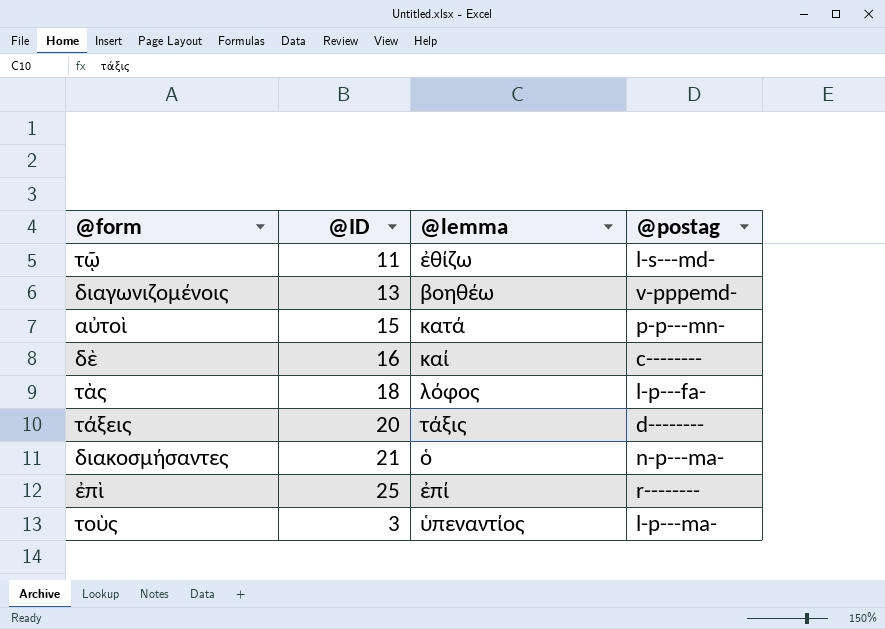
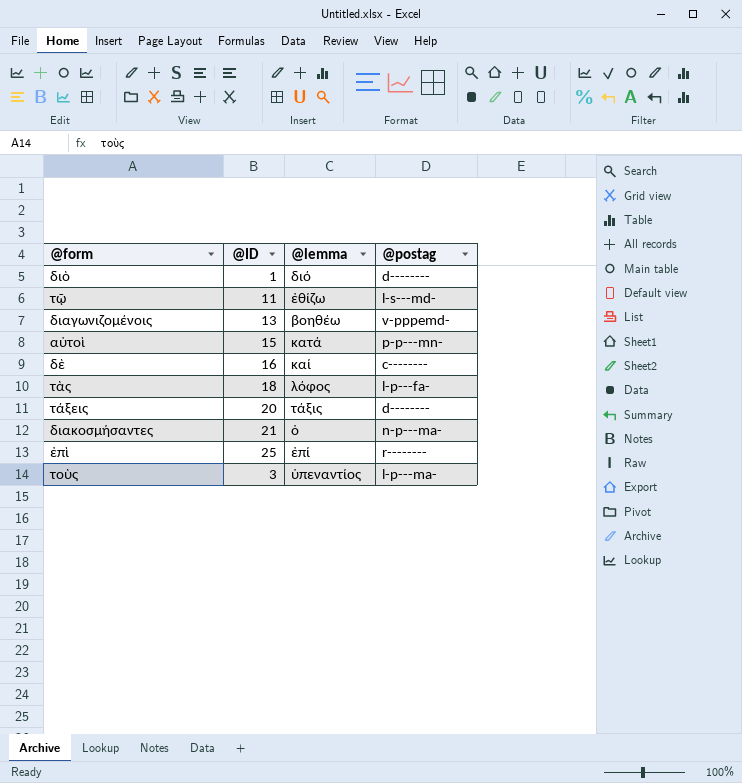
row διὸ: none -> 1 | διό | d--------

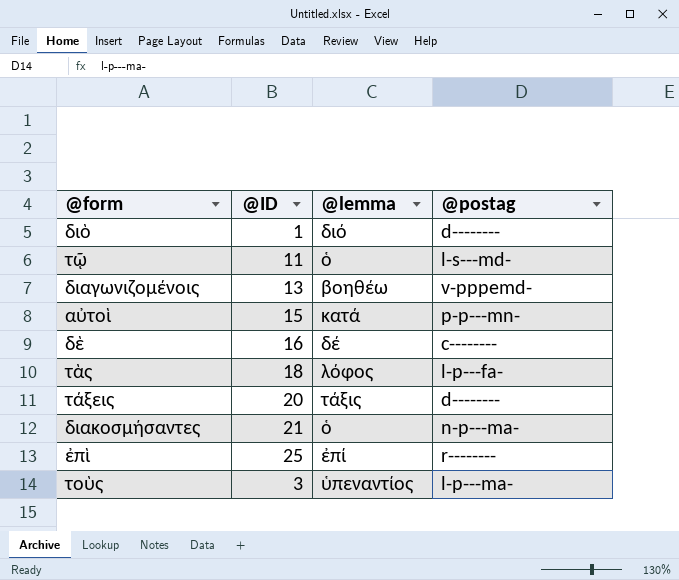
τῷ | @lemma: ἐθίζω -> ὁ
δὲ | @lemma: καί -> δέ

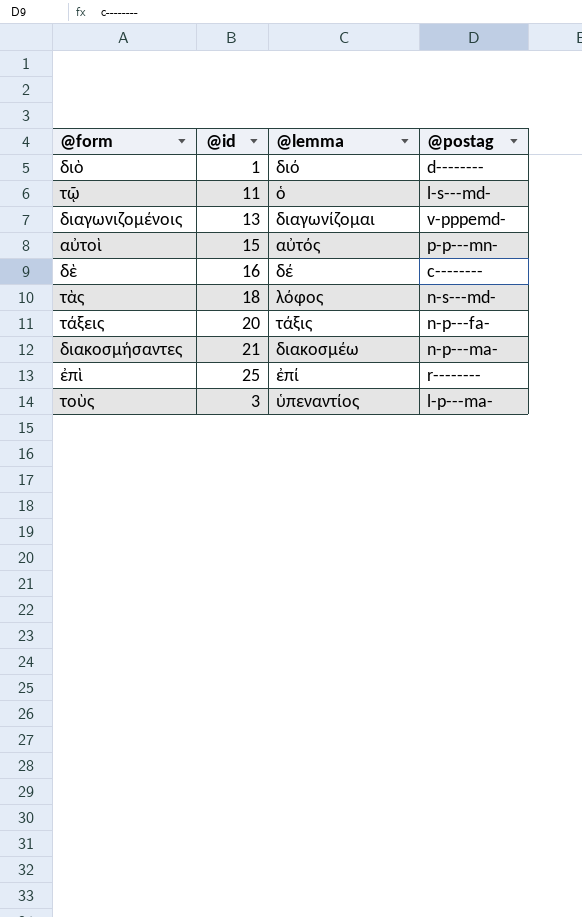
column name: @ID -> @id
διαγωνιζομένοις | @lemma: βοηθέω -> διαγωνίζομαι
αὐτοὶ | @lemma: κατά -> αὐτός
τὰς | @postag: l-p---fa- -> n-s---md-
τάξεις | @postag: d-------- -> n-p---fa-
διακοσμήσαντες | @lemma: ὁ -> διακοσμέω

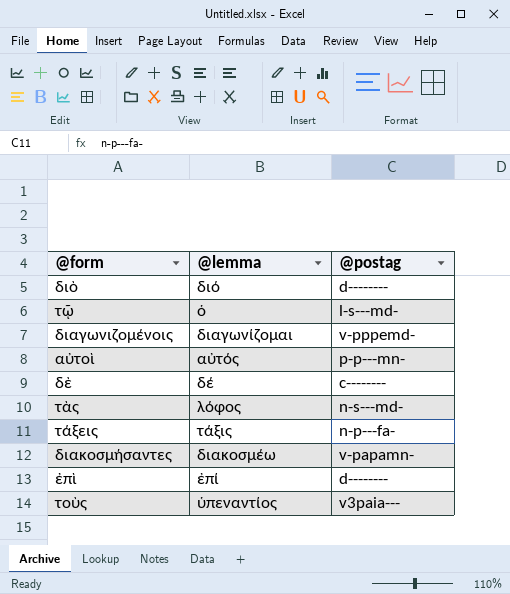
column @id | position: 2 -> none
διακοσμήσαντες | @postag: n-p---ma- -> v-papamn-
ἐπὶ | @postag: r-------- -> d--------
τοὺς | @postag: l-p---ma- -> v3paia---

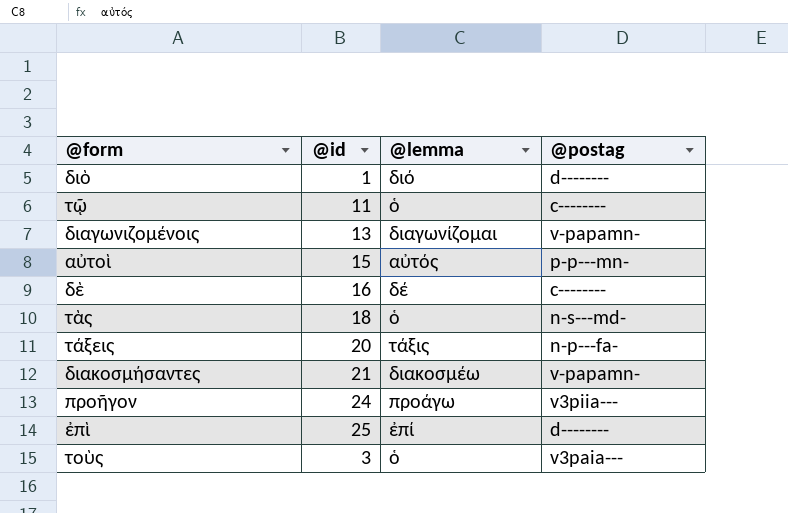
column @id | position: none -> 2
τῷ | @postag: l-s---md- -> c--------
διαγωνιζομένοις | @postag: v-pppemd- -> v-papamn-
τὰς | @lemma: λόφος -> ὁ
row προῆγον: none -> 24 | προάγω | v3piia---
τοὺς | @lemma: ὑπεναντίος -> ὁ

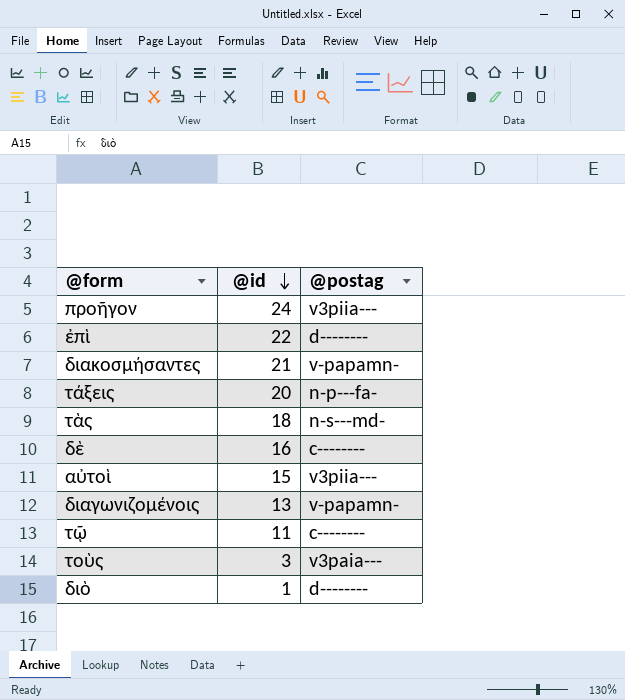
row order: none -> @id descending
column @lemma | position: 3 -> none
ἐπὶ | @id: 25 -> 22
αὐτοὶ | @postag: p-p---mn- -> v3piia---

